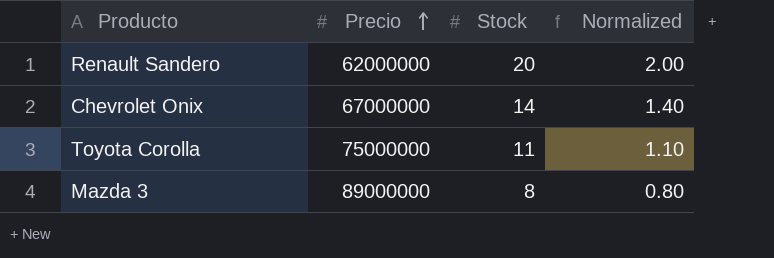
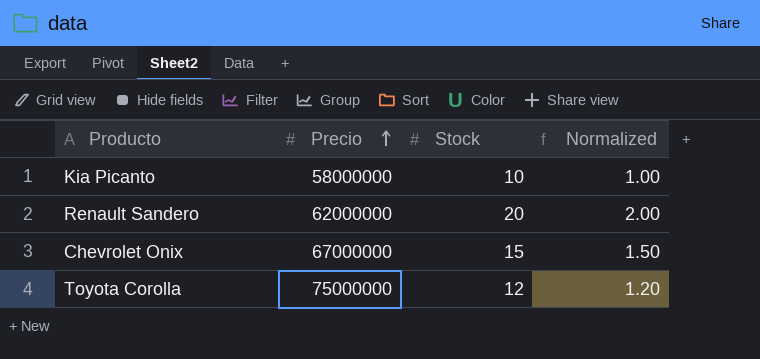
row Mazda 3: 89000000 | 8 | 0.80 -> none
row Kia Picanto: none -> 58000000 | 10 | 1.00
Chevrolet Onix | Stock: 14 -> 15
Chevrolet Onix | Normalized: 1.40 -> 1.50
Toyota Corolla | Stock: 11 -> 12
Toyota Corolla | Normalized: 1.10 -> 1.20

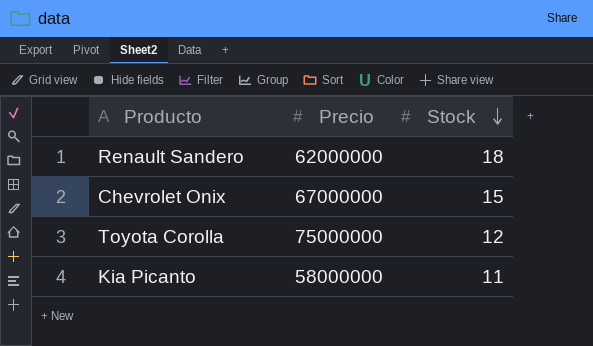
row order: Precio ascending -> Stock descending
column Normalized | formula: [Stock] * 0.1 -> none
Renault Sandero | Stock: 20 -> 18
Kia Picanto | Stock: 10 -> 11

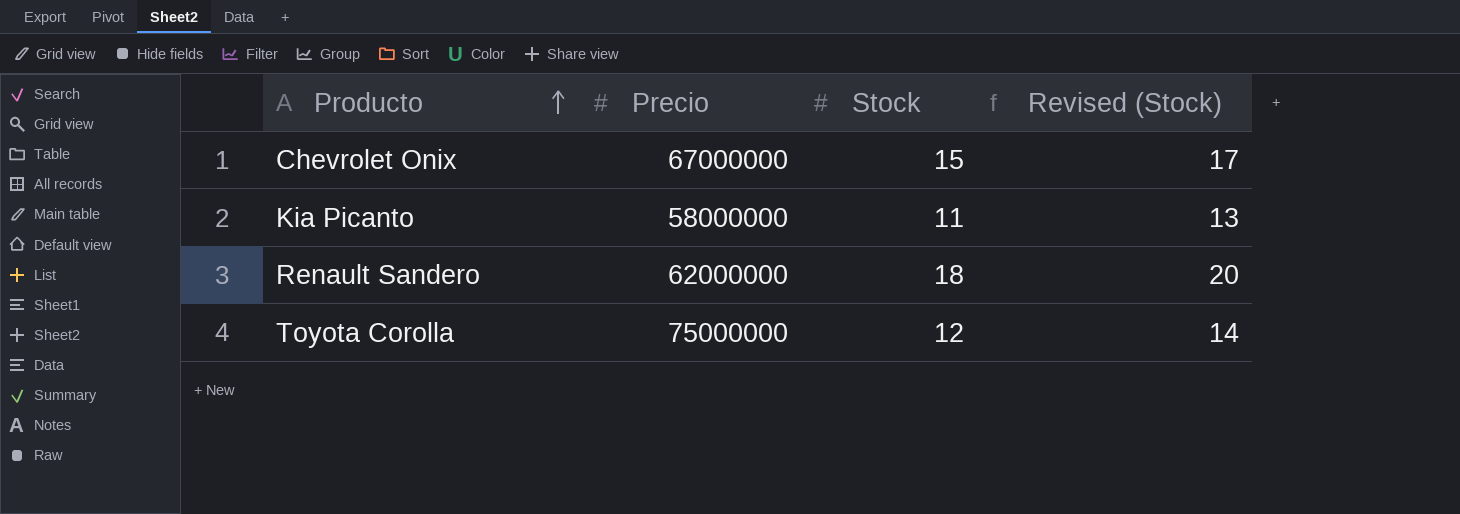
row order: Stock descending -> Producto ascending
column Revised (Stock) | formula: none -> [Stock] + 2

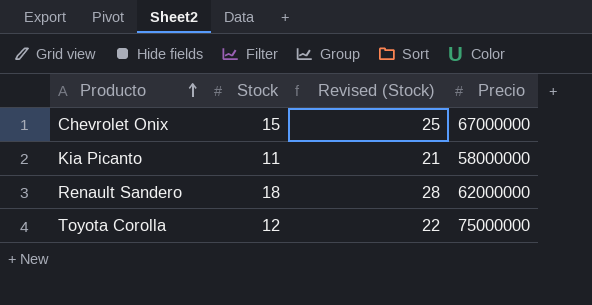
column Revised (Stock) | formula: [Stock] + 2 -> [Stock] + 10
column Precio | position: 2 -> 4

